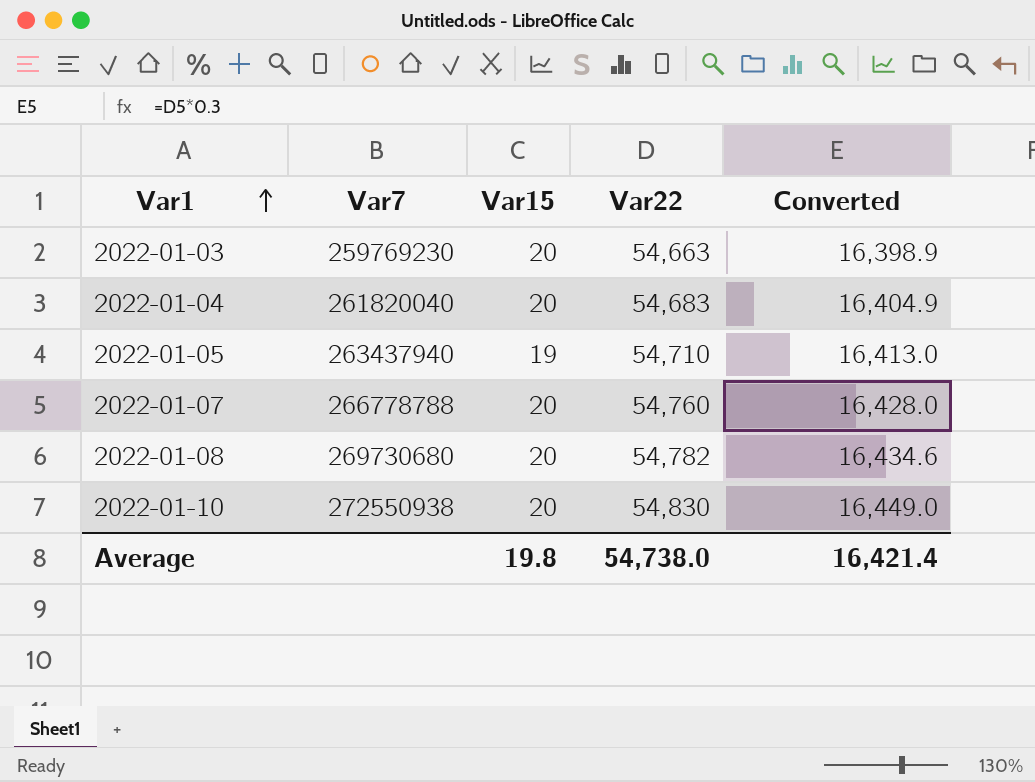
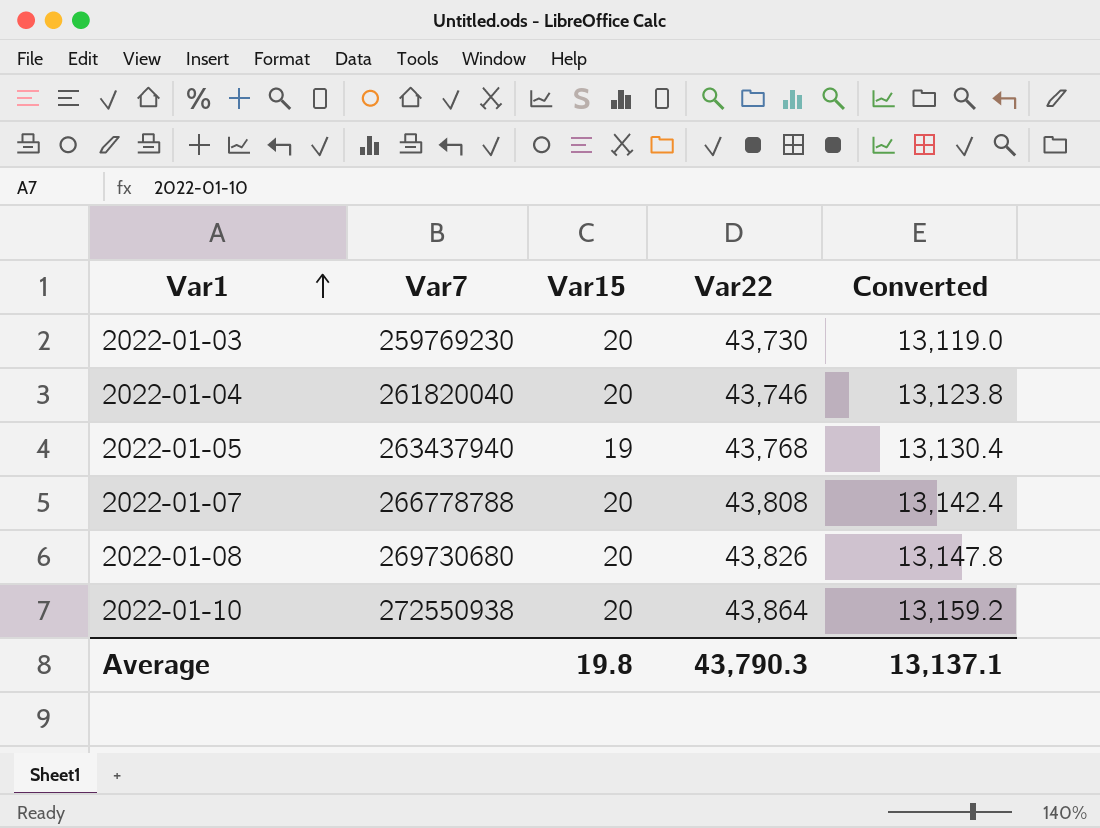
2022-01-03 | Var22: 54,663 -> 43,730
2022-01-03 | Converted: 16,398.9 -> 13,119.0
2022-01-04 | Var22: 54,683 -> 43,746
2022-01-04 | Converted: 16,404.9 -> 13,123.8
2022-01-05 | Var22: 54,710 -> 43,768
2022-01-05 | Converted: 16,413.0 -> 13,130.4
2022-01-07 | Var22: 54,760 -> 43,808
2022-01-07 | Converted: 16,428.0 -> 13,142.4
2022-01-08 | Var22: 54,782 -> 43,826
2022-01-08 | Converted: 16,434.6 -> 13,147.8
2022-01-10 | Var22: 54,830 -> 43,864
2022-01-10 | Converted: 16,449.0 -> 13,159.2
Average | Var22: 54,738.0 -> 43,790.3
Average | Converted: 16,421.4 -> 13,137.1

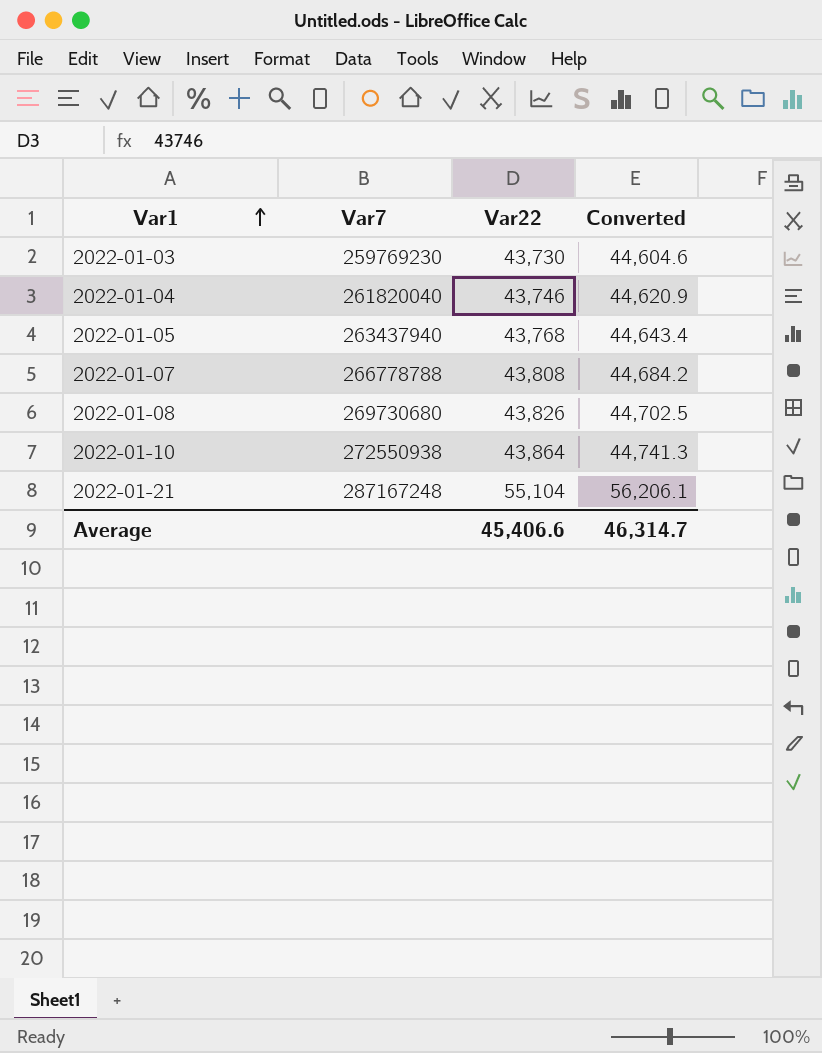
column Var15 | position: 3 -> none
column Converted | formula: [Var22] * 0.3 -> [Var22] * 1.02
row 2022-01-21: none -> 287167248 | 55,104 | 56,206.1
Average | Var22: 43,790.3 -> 45,406.6
Average | Converted: 13,137.1 -> 46,314.7

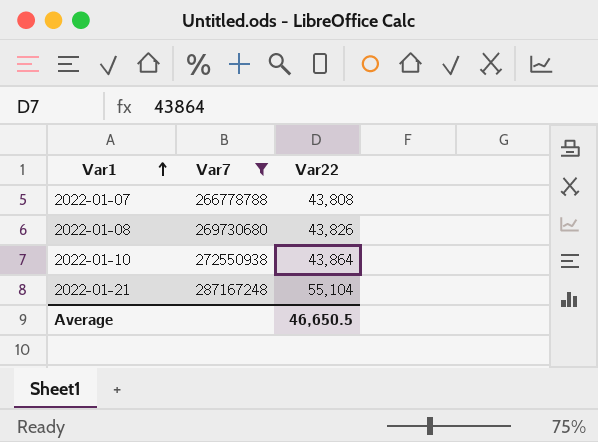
filter: none -> Var7 >= 266778788
column Converted | formula: [Var22] * 1.02 -> none
Average | Var22: 45,406.6 -> 46,650.5

